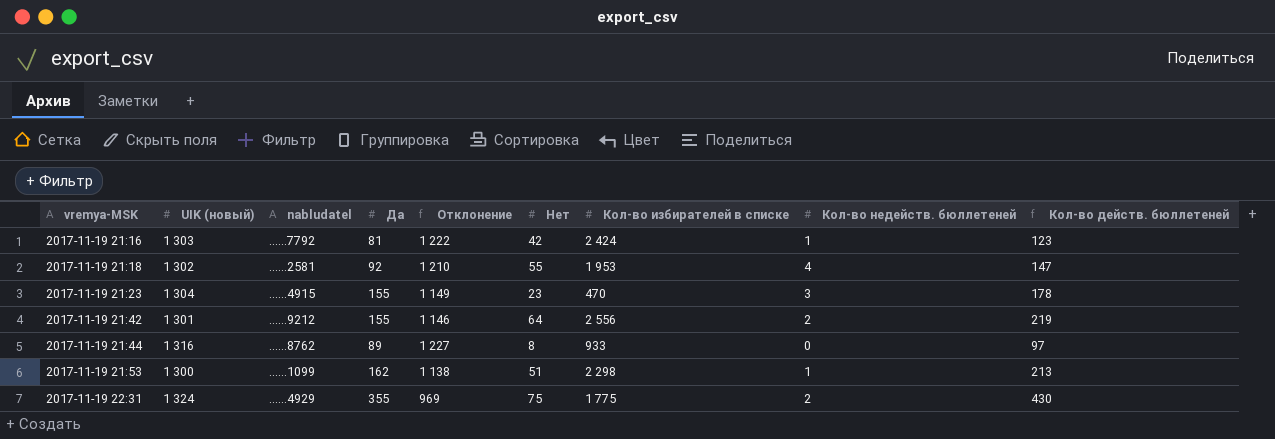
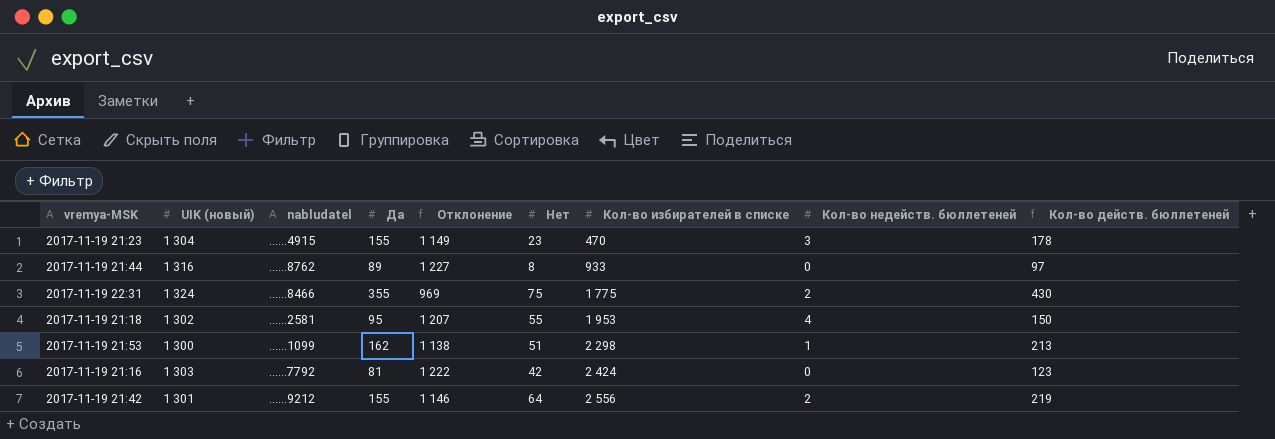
row order: vremya-MSK ascending -> Кол-во избирателей в списке ascending
2017-11-19 22:31 | nabludatel: ......4929 -> ......8466
2017-11-19 21:18 | Да: 92 -> 95
2017-11-19 21:18 | Отклонение: 1 210 -> 1 207
2017-11-19 21:18 | Кол-во действ. бюллетеней: 147 -> 150
2017-11-19 21:16 | Кол-во недейств. бюллетеней: 1 -> 0

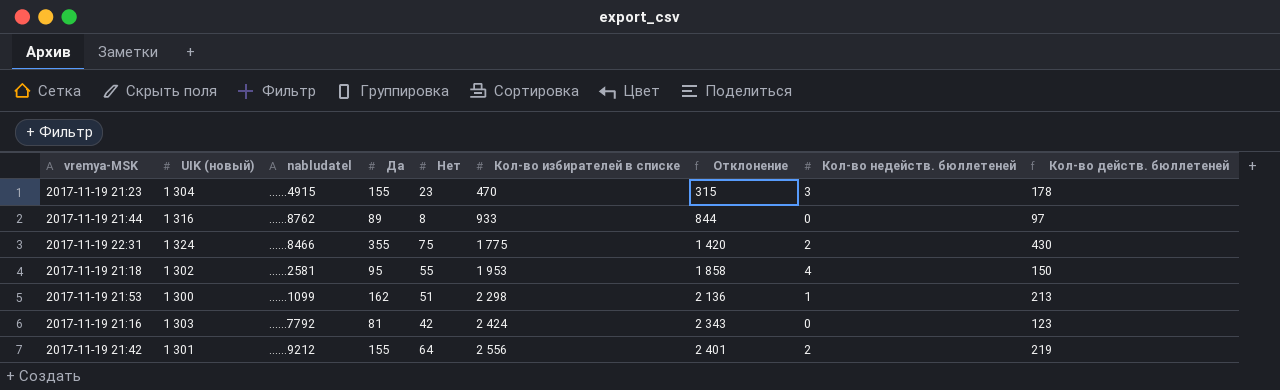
column Отклонение | formula: [UIK (новый)] - [Да] -> [Кол-во избирателей в списке] - [Да]
column Отклонение | position: 5 -> 7

